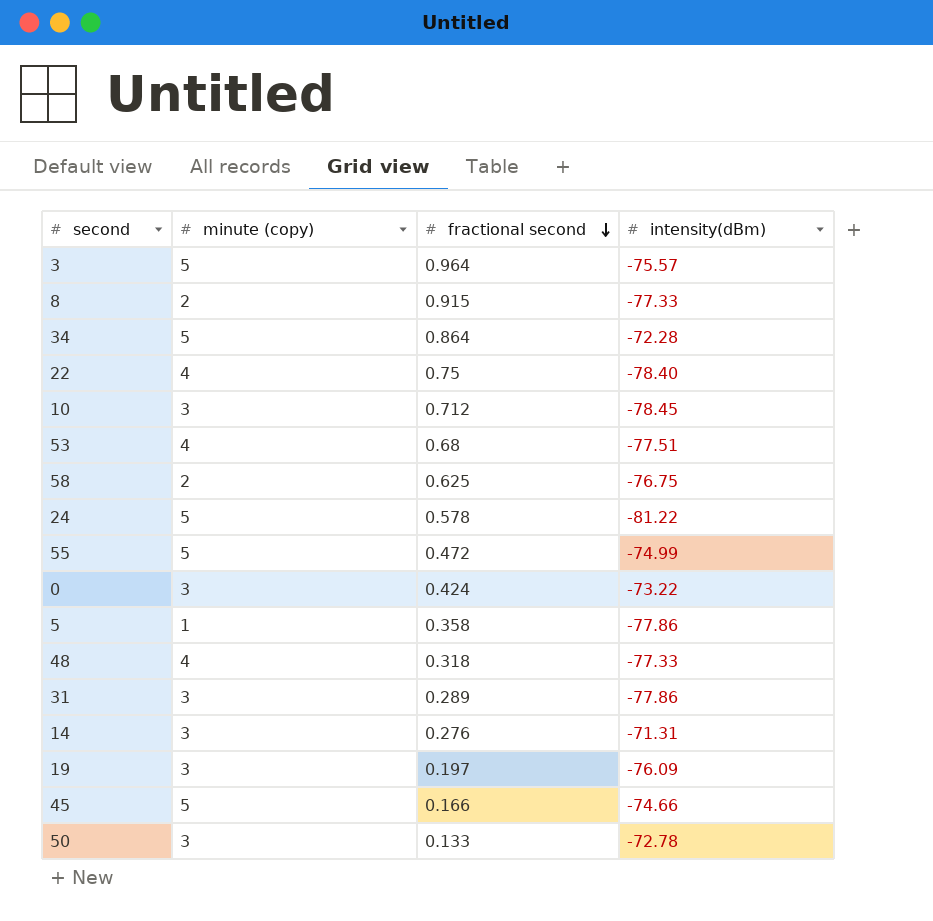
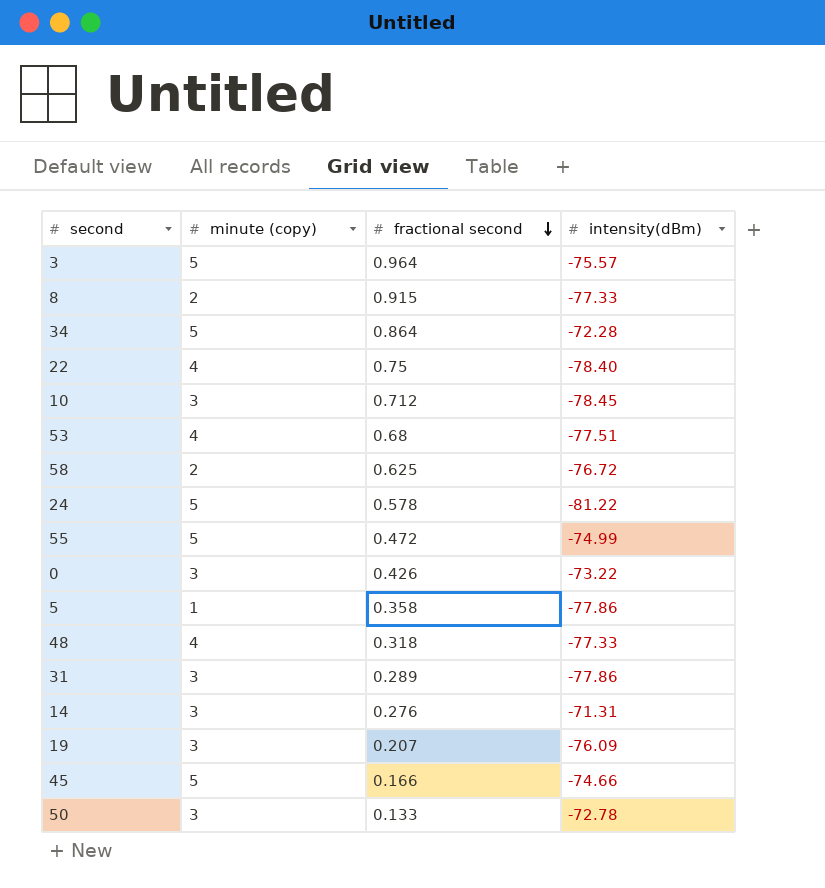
58 | intensity(dBm): -76.75 -> -76.72
0 | fractional second: 0.424 -> 0.426
19 | fractional second: 0.197 -> 0.207

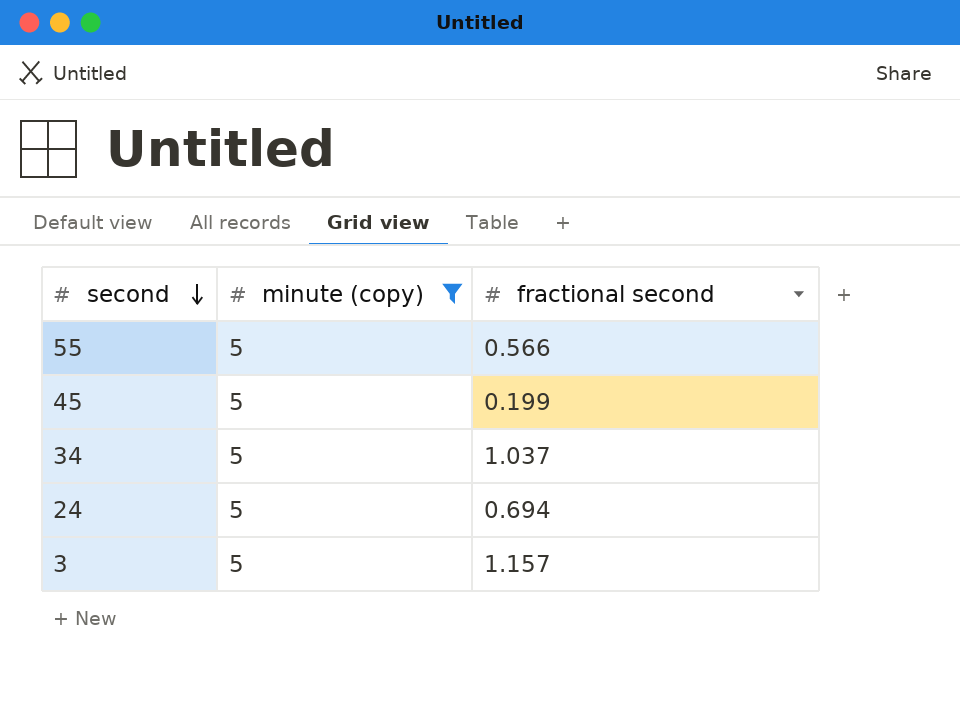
filter: none -> minute (copy) = 5
row order: fractional second descending -> second descending
column intensity(dBm) | position: 4 -> none
55 | fractional second: 0.472 -> 0.566
45 | fractional second: 0.166 -> 0.199
34 | fractional second: 0.864 -> 1.037
24 | fractional second: 0.578 -> 0.694
3 | fractional second: 0.964 -> 1.157

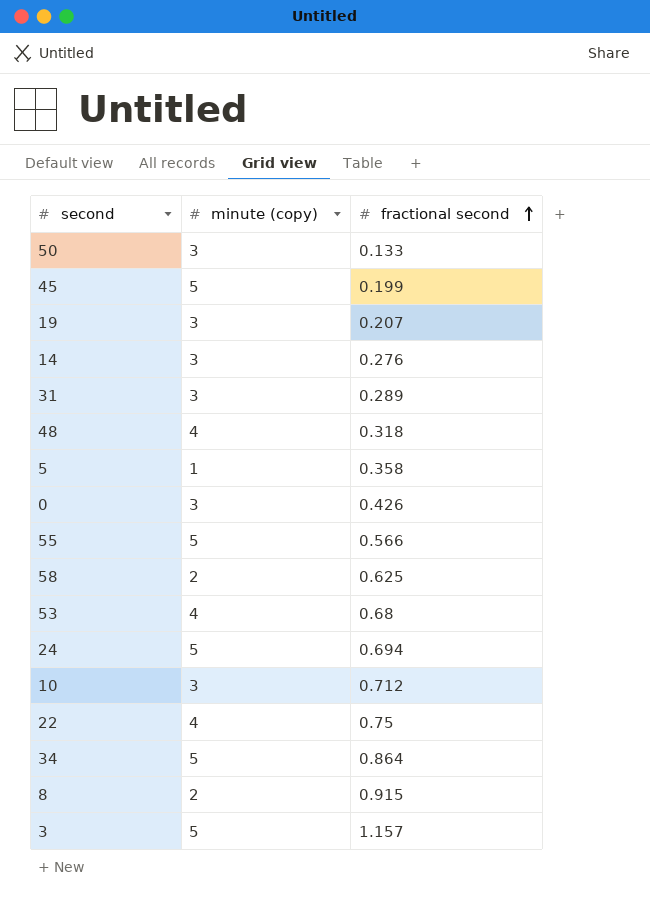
filter: minute (copy) = 5 -> none
row order: second descending -> fractional second ascending
34 | fractional second: 1.037 -> 0.864

